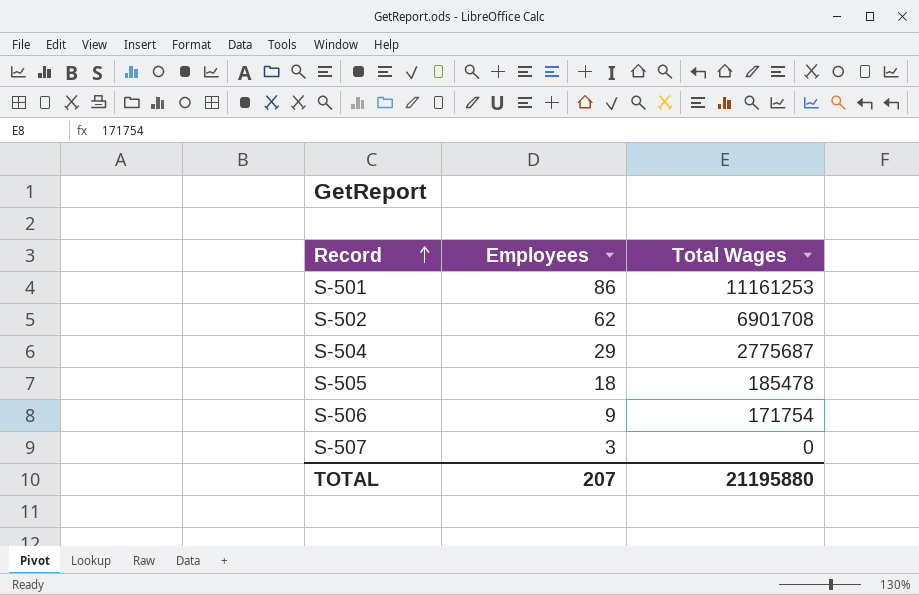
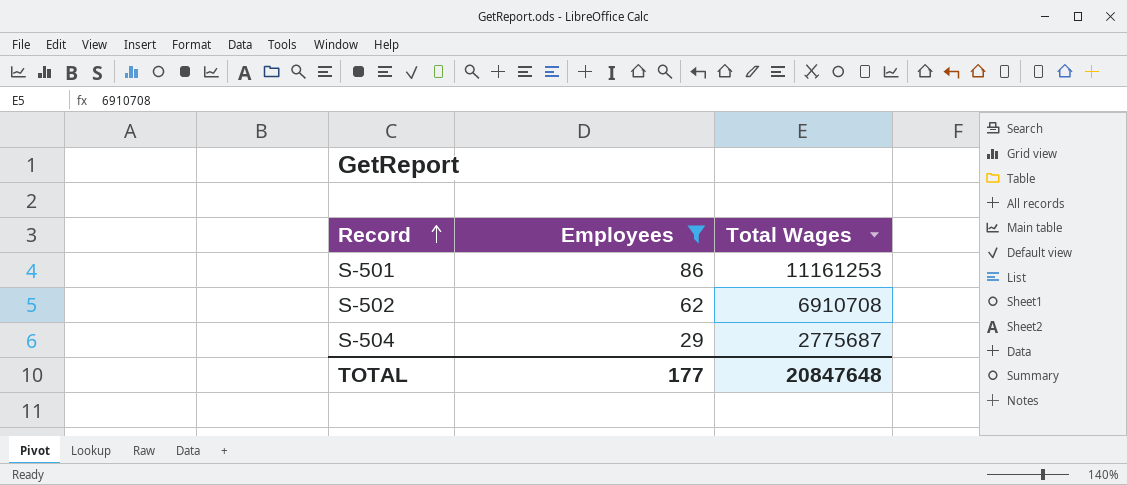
filter: none -> Employees >= 29
S-502 | Total Wages: 6901708 -> 6910708
TOTAL | Employees: 207 -> 177
TOTAL | Total Wages: 21195880 -> 20847648

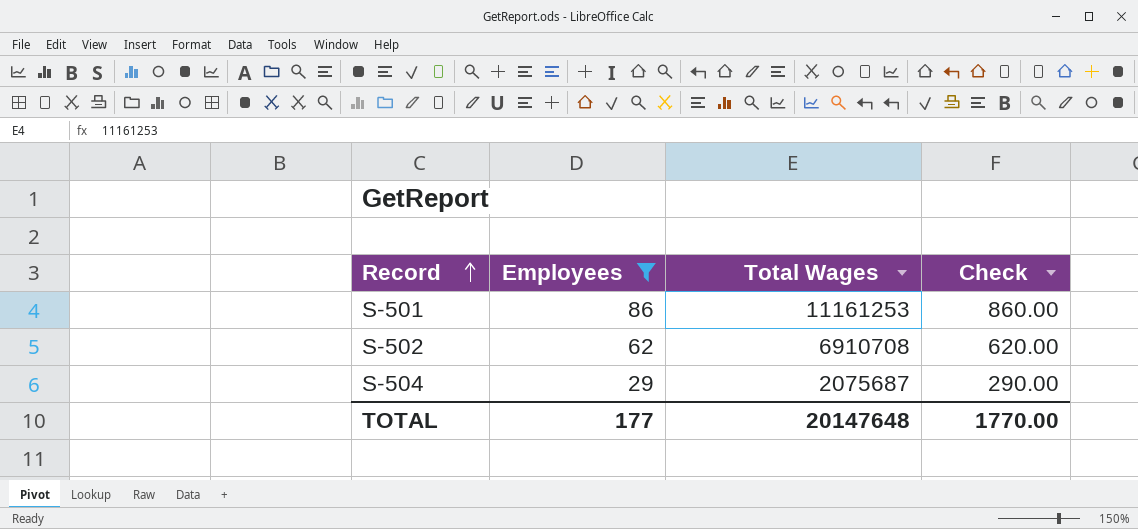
column Check | formula: none -> [Employees] * 10
S-504 | Total Wages: 2775687 -> 2075687
TOTAL | Total Wages: 20847648 -> 20147648

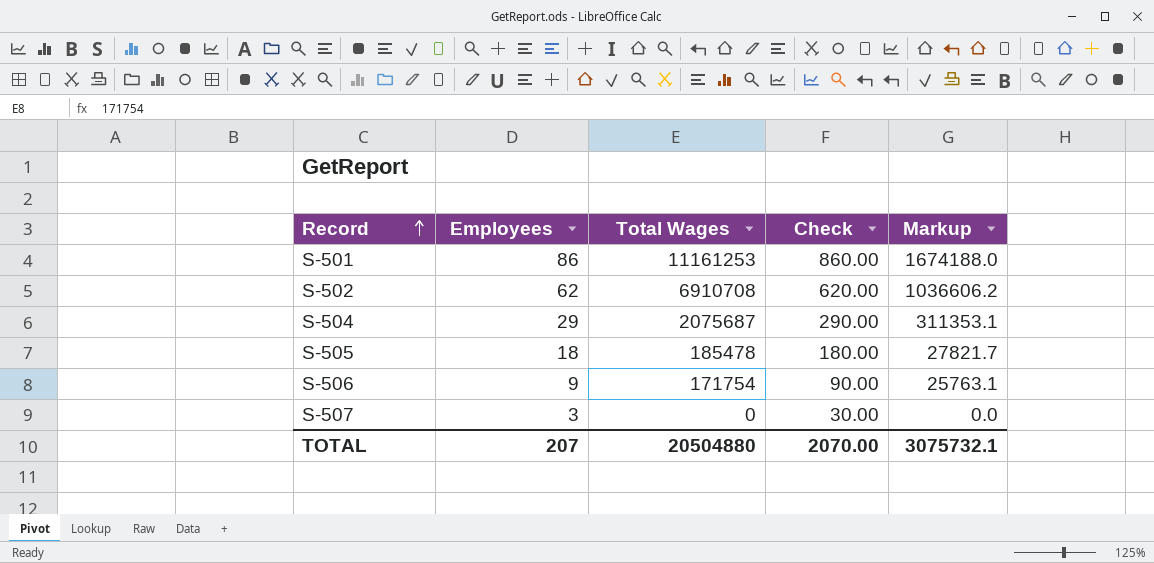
filter: Employees >= 29 -> none
column Markup | formula: none -> [Total Wages] * 0.15
TOTAL | Employees: 177 -> 207
TOTAL | Total Wages: 20147648 -> 20504880
TOTAL | Check: 1770.00 -> 2070.00

